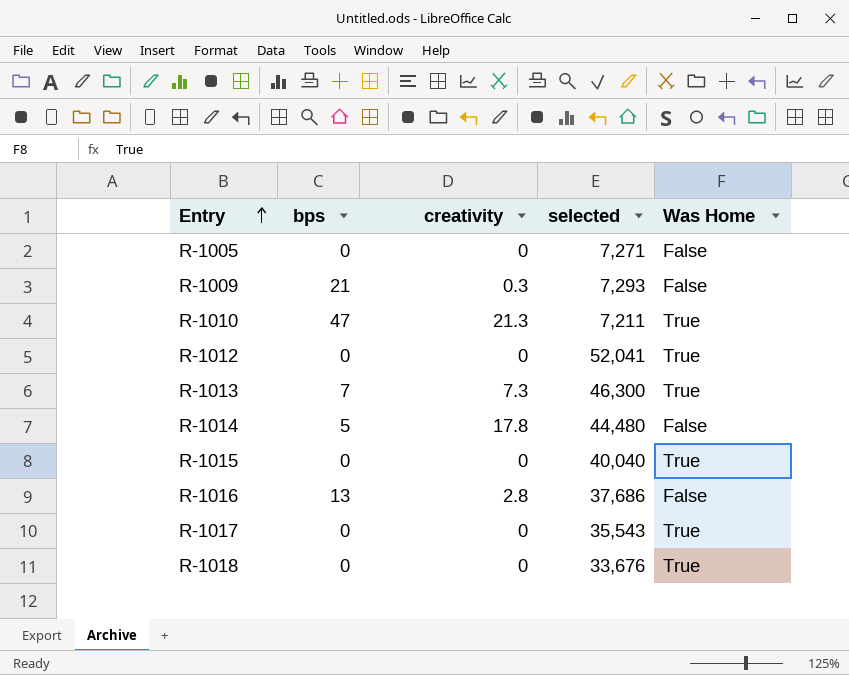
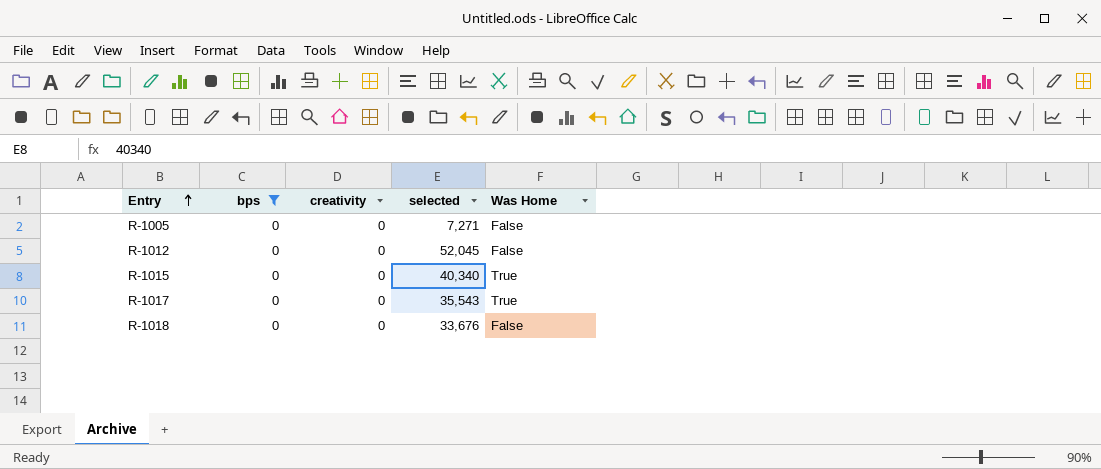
filter: none -> bps = 0
R-1012 | selected: 52,041 -> 52,045
R-1012 | Was Home: True -> False
R-1015 | selected: 40,040 -> 40,340
R-1018 | Was Home: True -> False

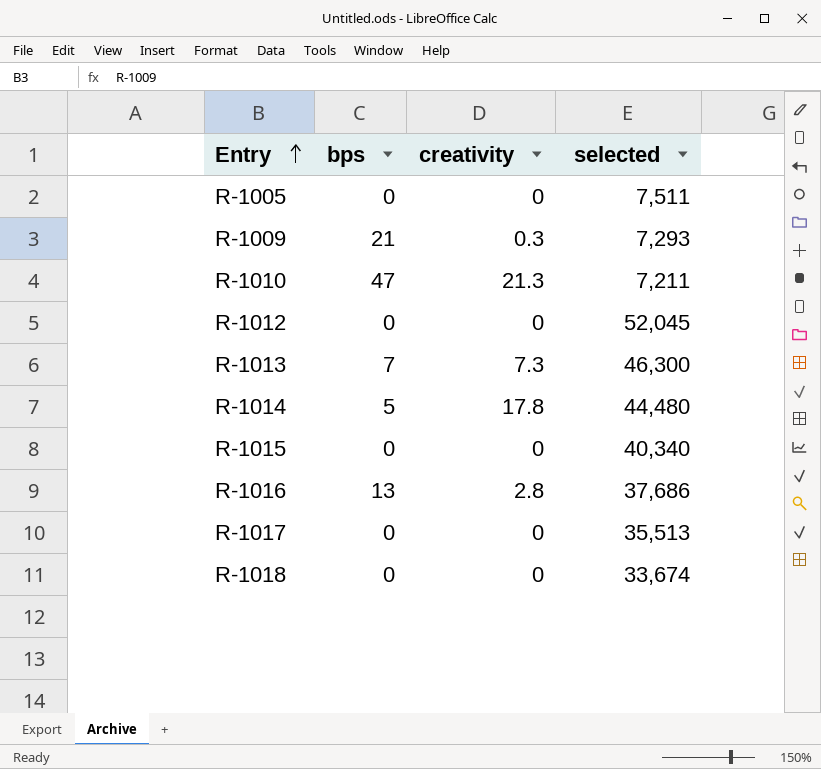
filter: bps = 0 -> none
column Was Home | position: 5 -> none
R-1005 | selected: 7,271 -> 7,511
R-1017 | selected: 35,543 -> 35,513
R-1018 | selected: 33,676 -> 33,674

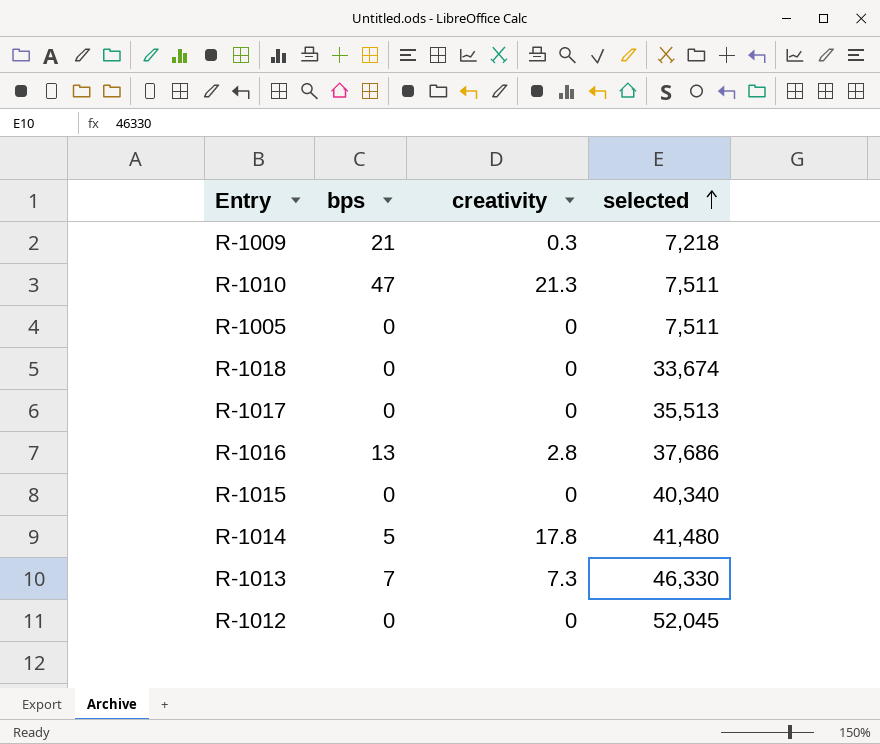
row order: Entry ascending -> selected ascending
R-1009 | selected: 7,293 -> 7,218
R-1010 | selected: 7,211 -> 7,511
R-1014 | selected: 44,480 -> 41,480
R-1013 | selected: 46,300 -> 46,330

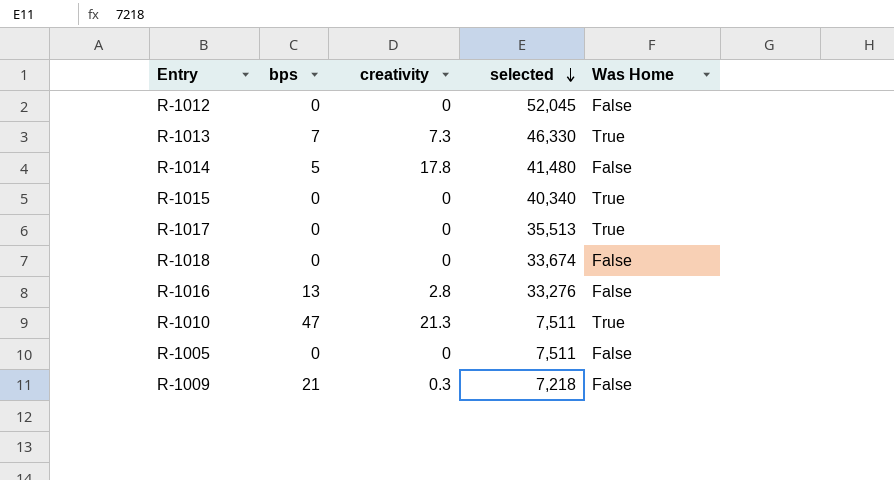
row order: selected ascending -> selected descending
column Was Home | position: none -> 5
R-1016 | selected: 37,686 -> 33,276

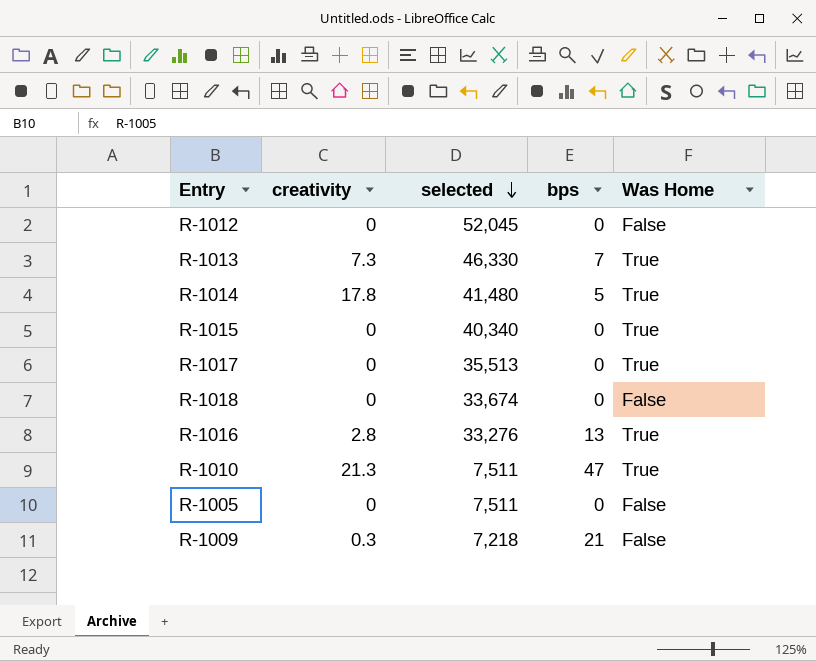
column bps | position: 2 -> 4
R-1014 | Was Home: False -> True
R-1016 | Was Home: False -> True

